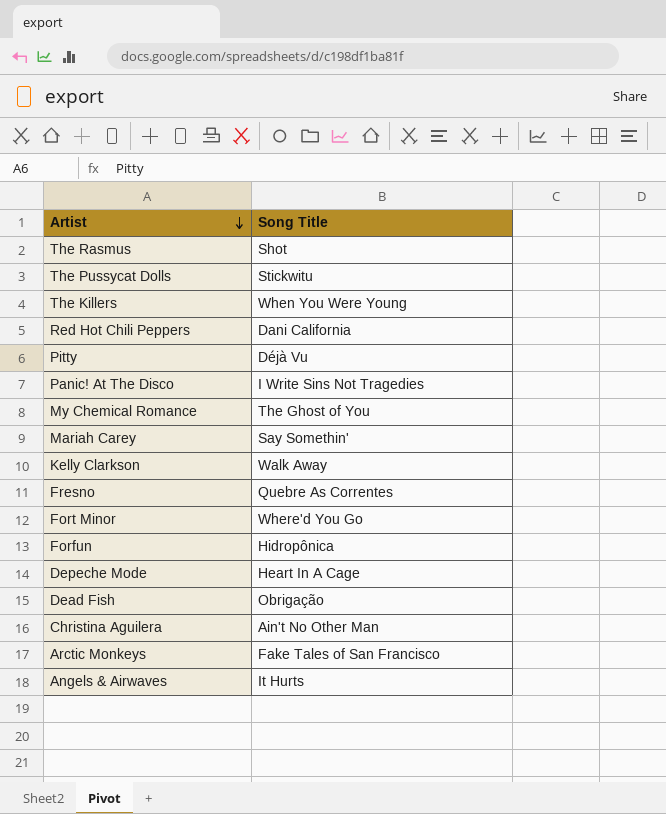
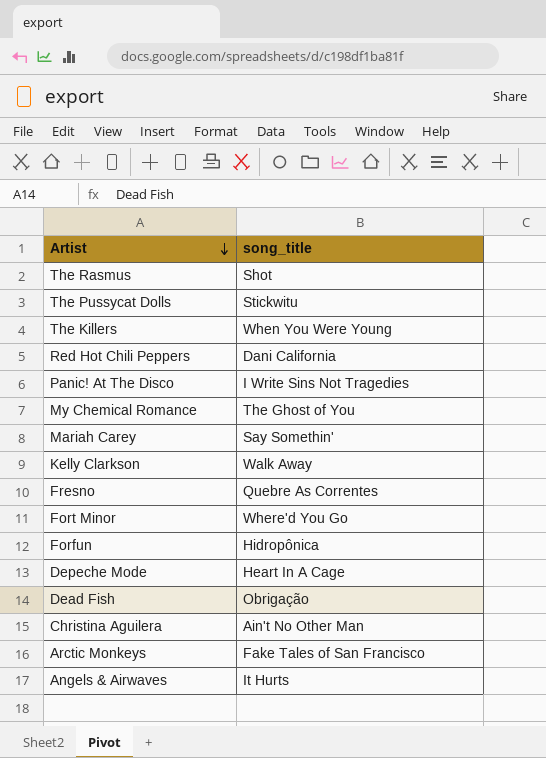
column name: Song Title -> song_title
row Pitty: Déjà Vu -> none

